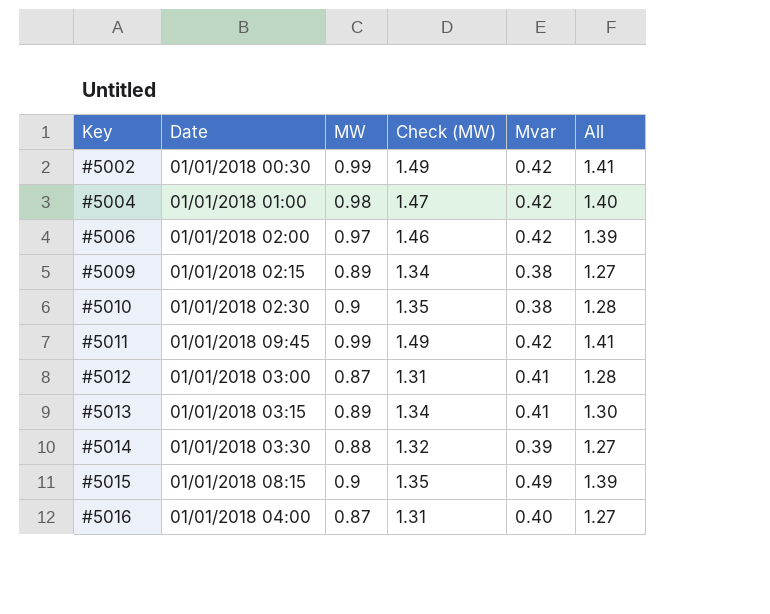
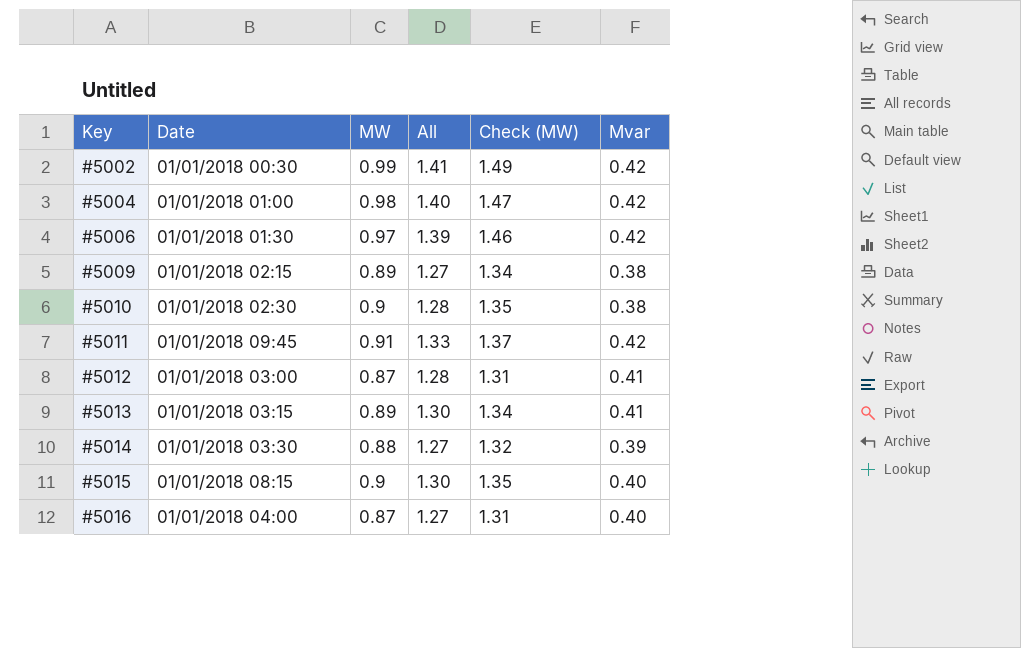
column All | position: 6 -> 4
#5006 | Date: 01/01/2018 02:00 -> 01/01/2018 01:30
#5011 | MW: 0.99 -> 0.91
#5011 | All: 1.41 -> 1.33
#5011 | Check (MW): 1.49 -> 1.37
#5015 | All: 1.39 -> 1.30
#5015 | Mvar: 0.49 -> 0.40

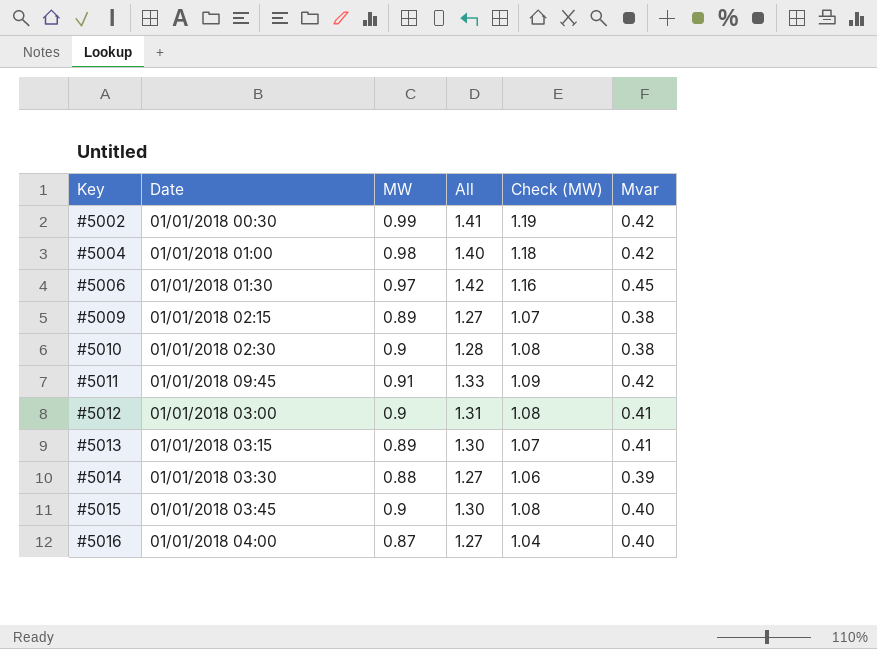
column Check (MW) | formula: [MW] * 1.5 -> [MW] * 1.2
#5006 | All: 1.39 -> 1.42
#5006 | Mvar: 0.42 -> 0.45
#5012 | MW: 0.87 -> 0.9
#5012 | All: 1.28 -> 1.31
#5015 | Date: 01/01/2018 08:15 -> 01/01/2018 03:45

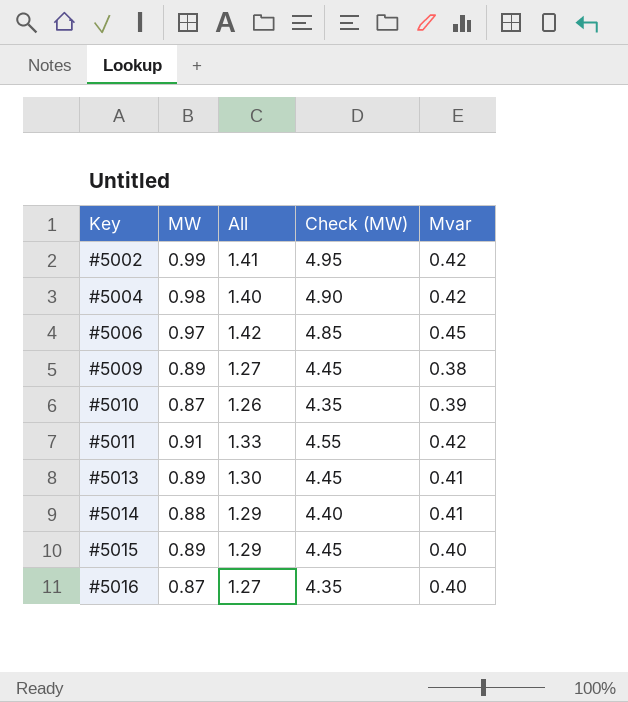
column Date | position: 2 -> none
column Check (MW) | formula: [MW] * 1.2 -> [MW] * 5
row #5012: 01/01/2018 03:00 | 0.9 | 1.31 | 1.08 | 0.41 -> none
#5010 | MW: 0.9 -> 0.87
#5010 | All: 1.28 -> 1.26
#5010 | Mvar: 0.38 -> 0.39
#5014 | All: 1.27 -> 1.29
#5014 | Mvar: 0.39 -> 0.41
#5015 | MW: 0.9 -> 0.89
#5015 | All: 1.30 -> 1.29

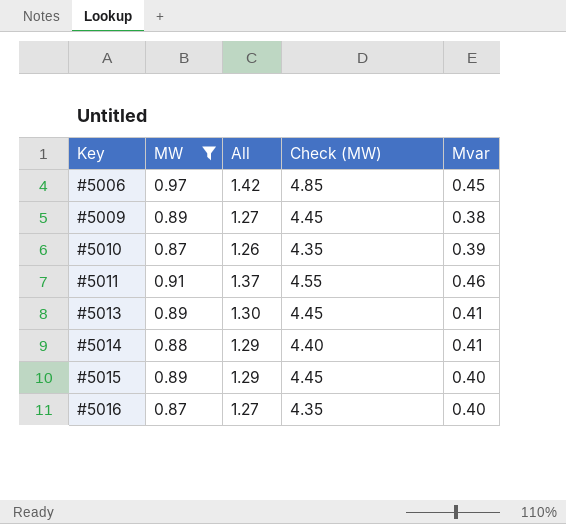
filter: none -> MW <= 0.97
#5011 | All: 1.33 -> 1.37
#5011 | Mvar: 0.42 -> 0.46

